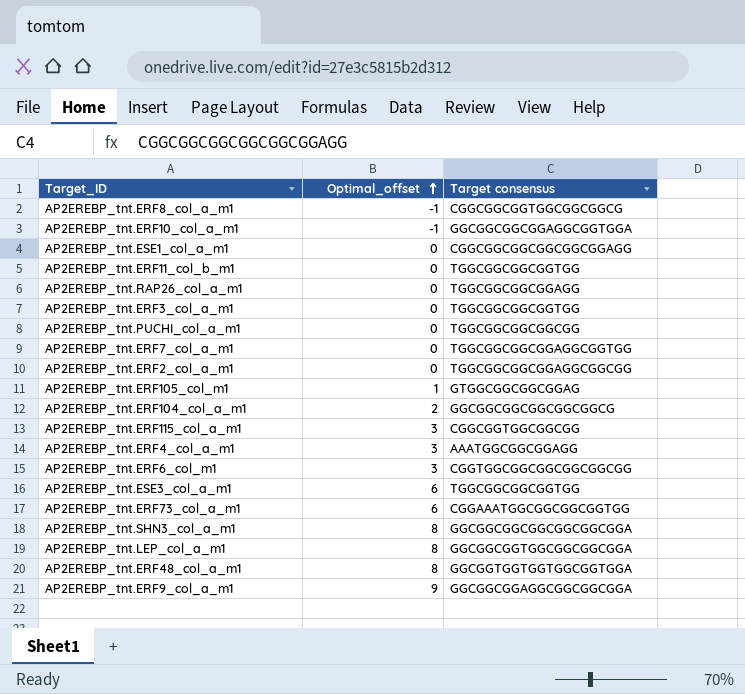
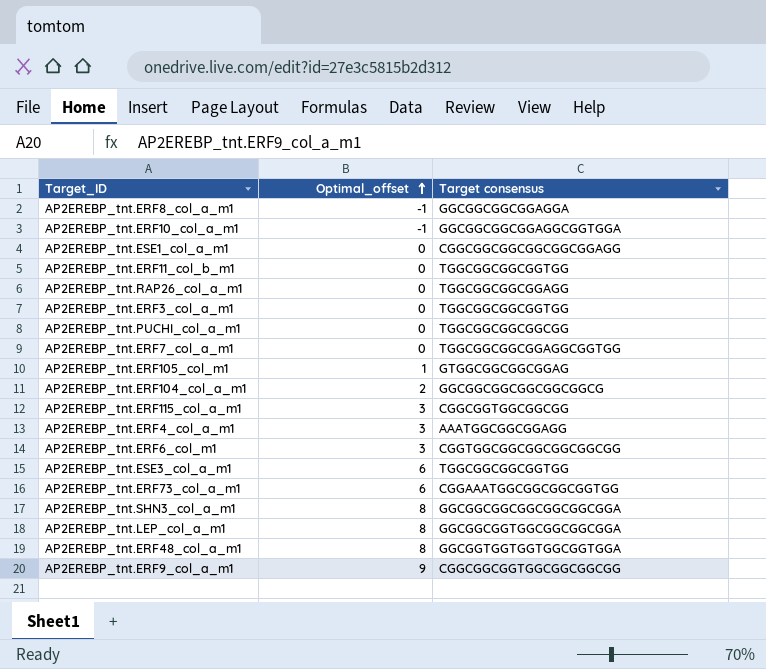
row AP2EREBP_tnt.ERF2_col_a_m1: 0 | TGGCGGCGGCGGAGGCGGCGG -> none
AP2EREBP_tnt.ERF8_col_a_m1 | Target consensus: CGGCGGCGGTGGCGGCGGCG -> GGCGGCGGCGGAGGA
AP2EREBP_tnt.ERF9_col_a_m1 | Target consensus: GGCGGCGGAGGCGGCGGCGGA -> CGGCGGCGGTGGCGGCGGCGG

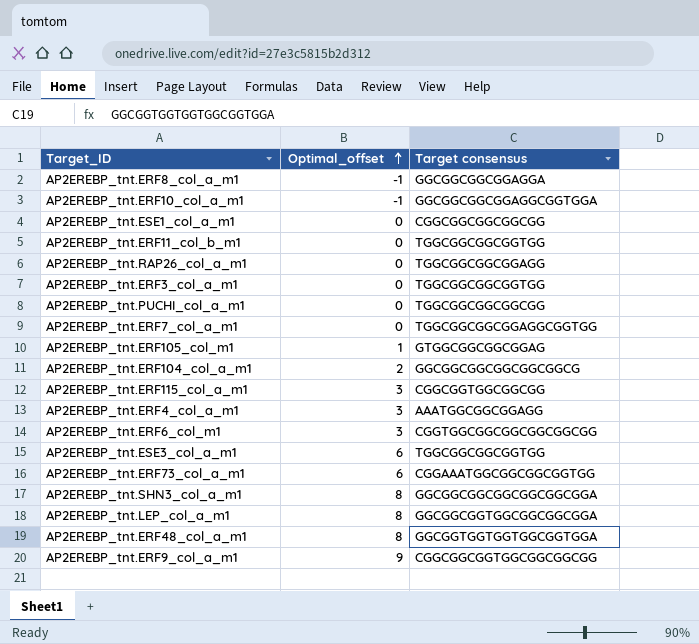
AP2EREBP_tnt.ESE1_col_a_m1 | Target consensus: CGGCGGCGGCGGCGGCGGAGG -> CGGCGGCGGCGGCGG

